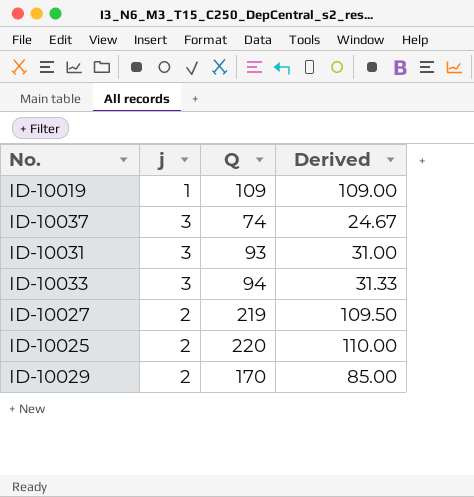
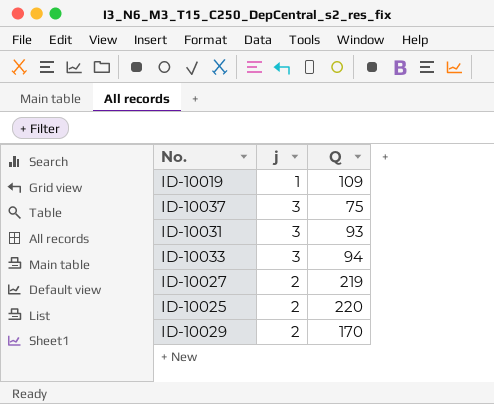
column Derived | formula: [Q] / [j] -> none
ID-10037 | Q: 74 -> 75

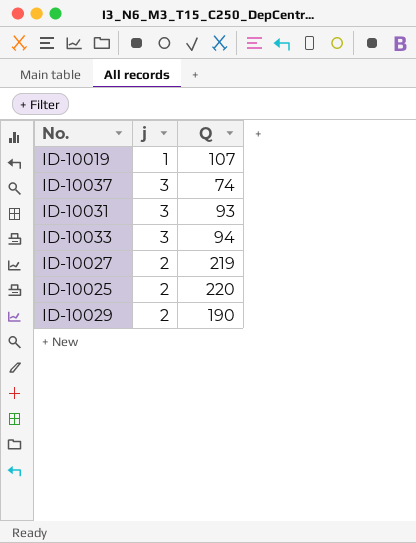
ID-10019 | Q: 109 -> 107
ID-10037 | Q: 75 -> 74
ID-10029 | Q: 170 -> 190

